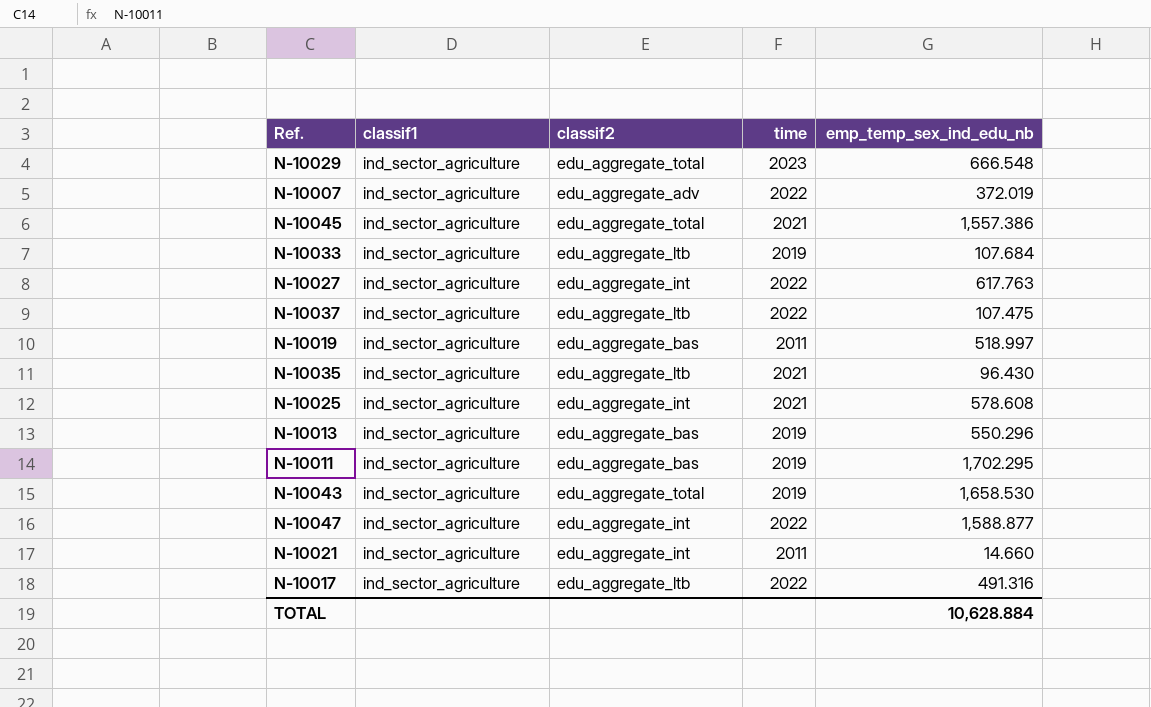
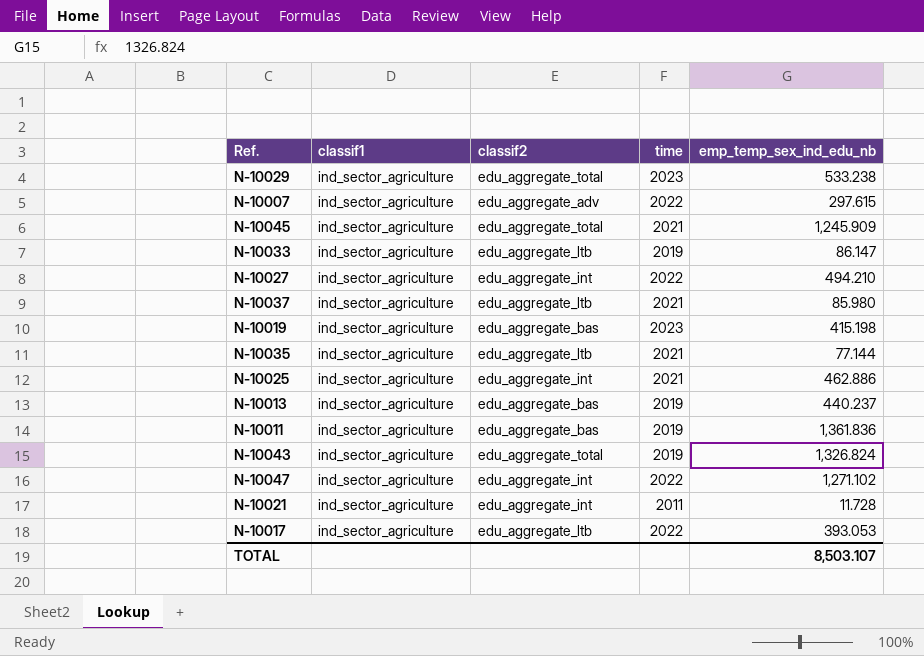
N-10029 | emp_temp_sex_ind_edu_nb: 666.548 -> 533.238
N-10007 | emp_temp_sex_ind_edu_nb: 372.019 -> 297.615
N-10045 | emp_temp_sex_ind_edu_nb: 1,557.386 -> 1,245.909
N-10033 | emp_temp_sex_ind_edu_nb: 107.684 -> 86.147
N-10027 | emp_temp_sex_ind_edu_nb: 617.763 -> 494.210
N-10037 | time: 2022 -> 2021
N-10037 | emp_temp_sex_ind_edu_nb: 107.475 -> 85.980
N-10019 | time: 2011 -> 2023
N-10019 | emp_temp_sex_ind_edu_nb: 518.997 -> 415.198
N-10035 | emp_temp_sex_ind_edu_nb: 96.430 -> 77.144
N-10025 | emp_temp_sex_ind_edu_nb: 578.608 -> 462.886
N-10013 | emp_temp_sex_ind_edu_nb: 550.296 -> 440.237
N-10011 | emp_temp_sex_ind_edu_nb: 1,702.295 -> 1,361.836
N-10043 | emp_temp_sex_ind_edu_nb: 1,658.530 -> 1,326.824
N-10047 | emp_temp_sex_ind_edu_nb: 1,588.877 -> 1,271.102
N-10021 | emp_temp_sex_ind_edu_nb: 14.660 -> 11.728
N-10017 | emp_temp_sex_ind_edu_nb: 491.316 -> 393.053
TOTAL | emp_temp_sex_ind_edu_nb: 10,628.884 -> 8,503.107

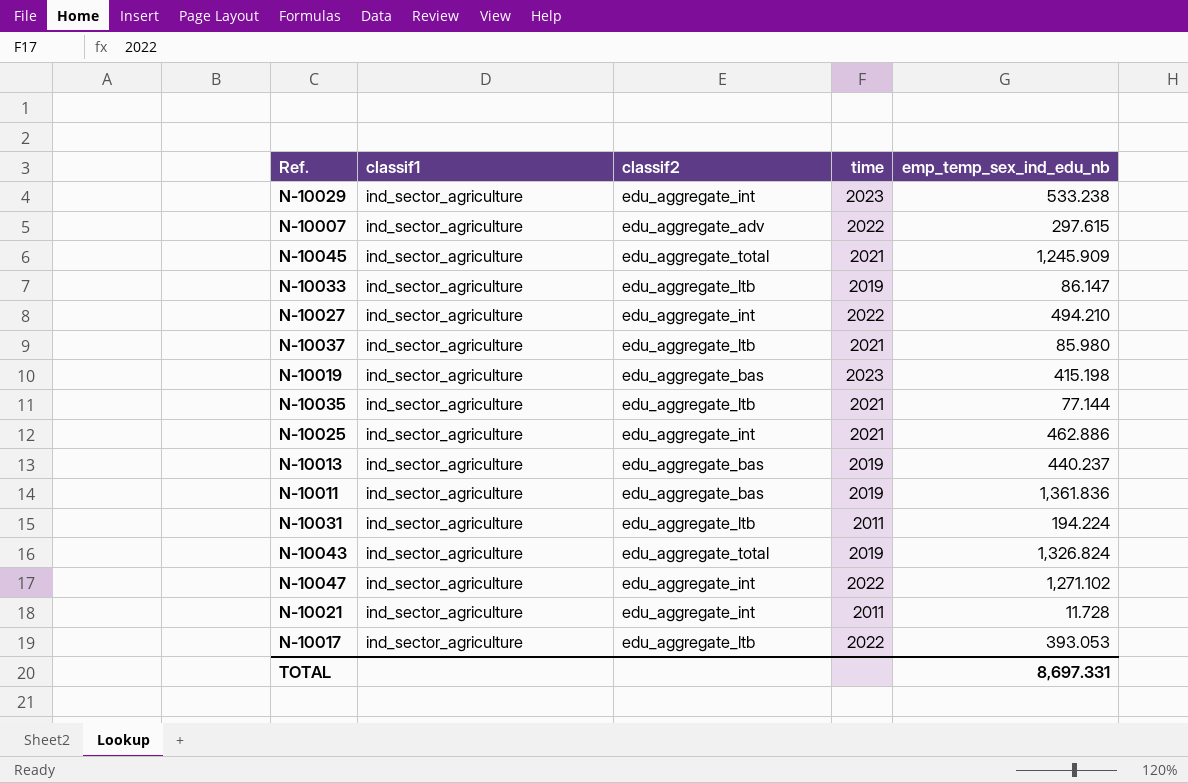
N-10029 | classif2: edu_aggregate_total -> edu_aggregate_int
row N-10031: none -> ind_sector_agriculture | edu_aggregate_ltb | 2011 | 194.224
TOTAL | emp_temp_sex_ind_edu_nb: 8,503.107 -> 8,697.331

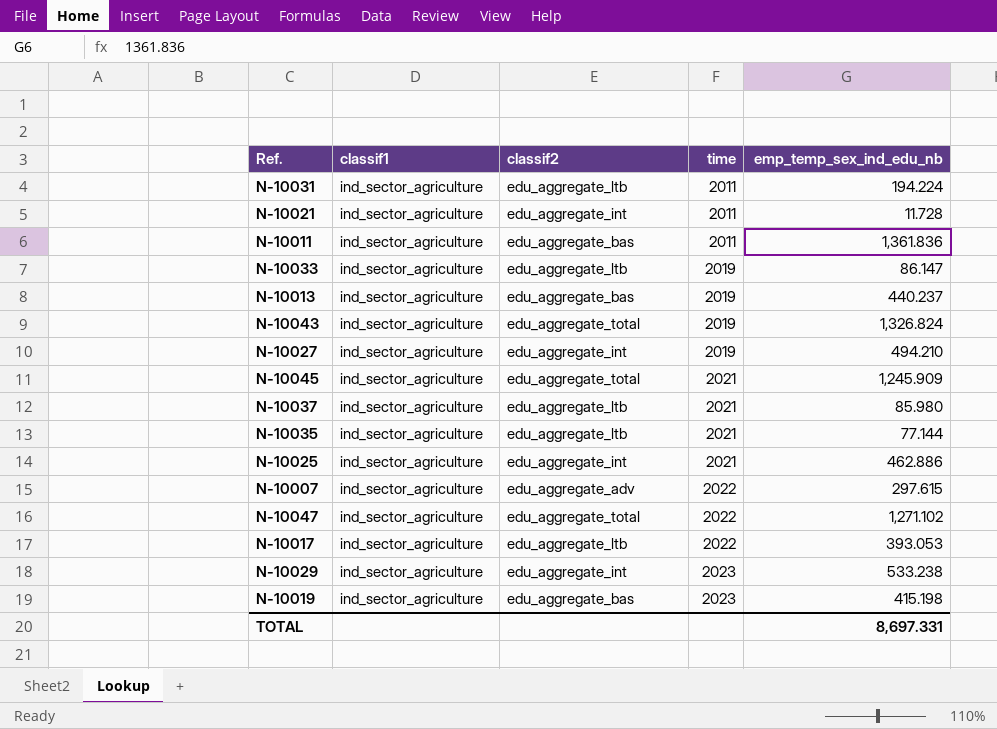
row order: none -> time ascending
N-10011 | time: 2019 -> 2011
N-10027 | time: 2022 -> 2019
N-10047 | classif2: edu_aggregate_int -> edu_aggregate_total

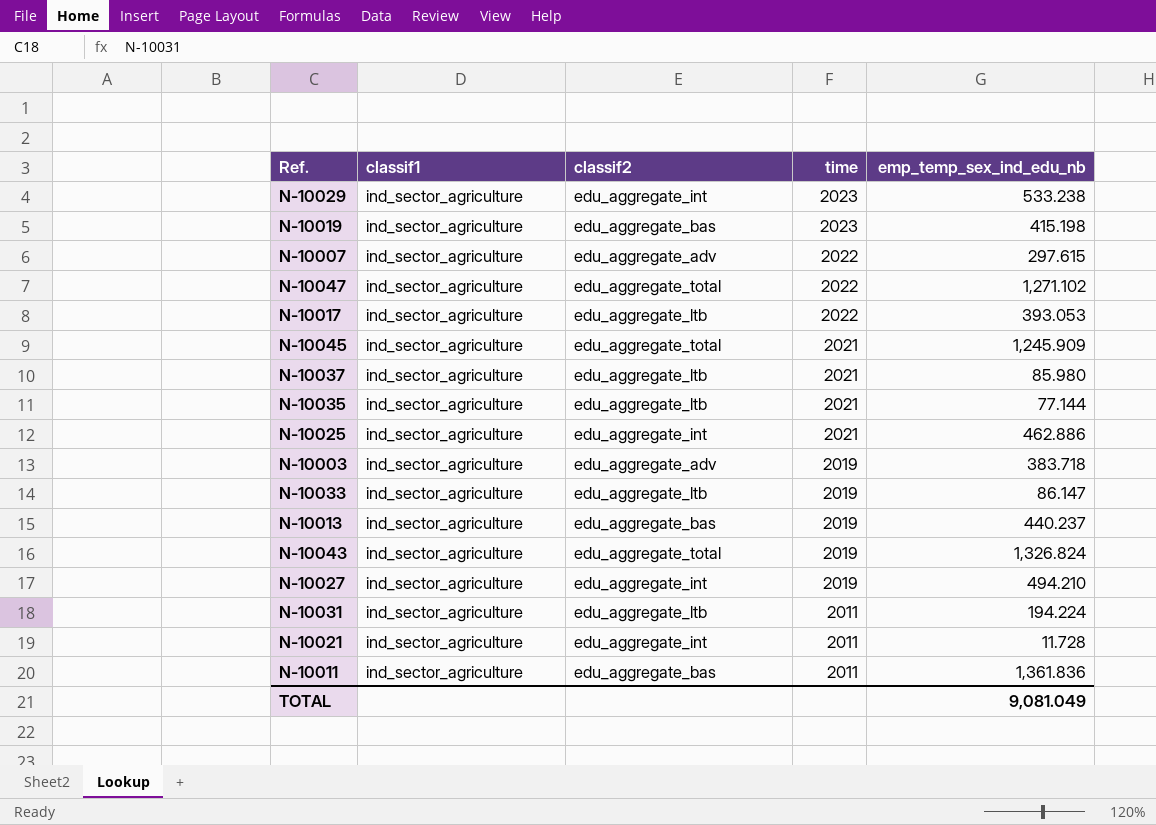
row order: time ascending -> time descending
row N-10003: none -> ind_sector_agriculture | edu_aggregate_adv | 2019 | 383.718
TOTAL | emp_temp_sex_ind_edu_nb: 8,697.331 -> 9,081.049

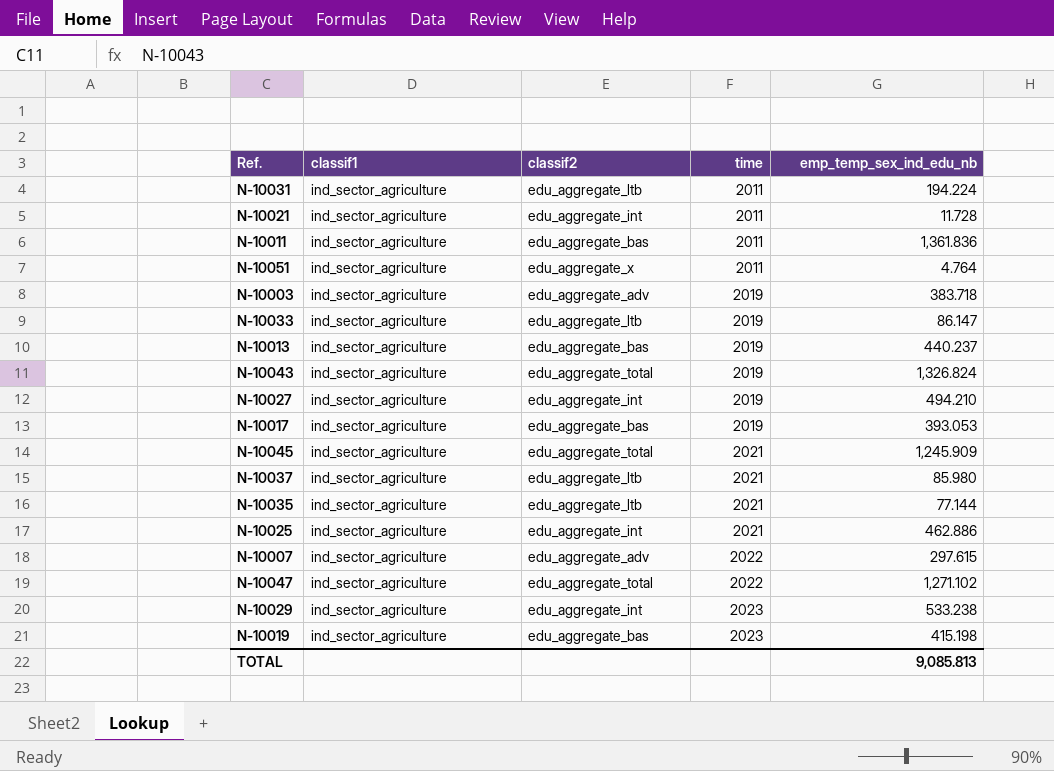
row order: time descending -> time ascending
row N-10051: none -> ind_sector_agriculture | edu_aggregate_x | 2011 | 4.764
N-10017 | classif2: edu_aggregate_ltb -> edu_aggregate_bas
N-10017 | time: 2022 -> 2019
TOTAL | emp_temp_sex_ind_edu_nb: 9,081.049 -> 9,085.813

